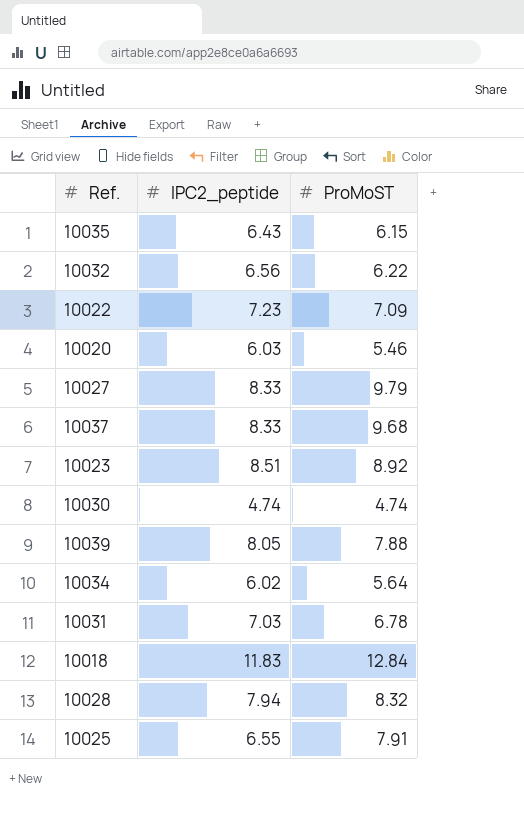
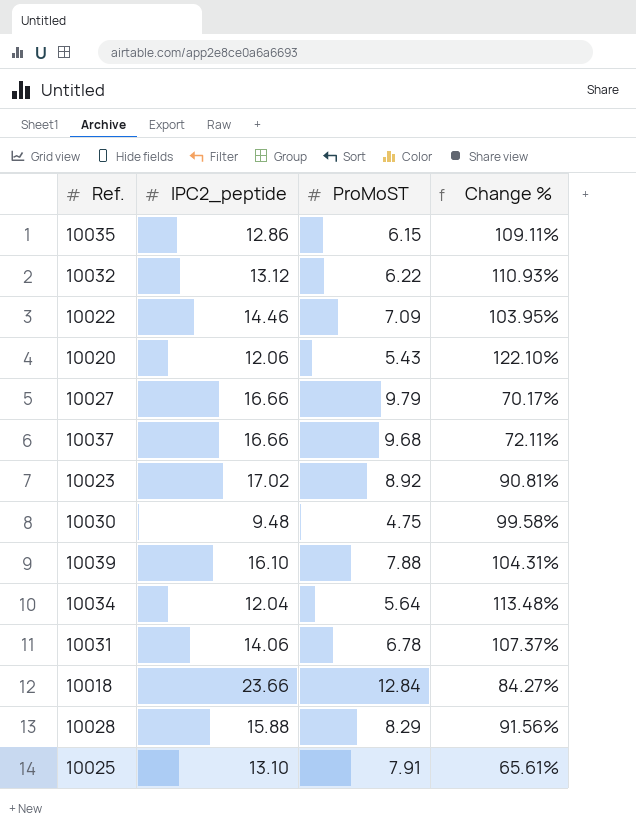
column Change % | formula: none -> ([IPC2_peptide] - [ProMoST]) / [ProMoST]
10035 | IPC2_peptide: 6.43 -> 12.86
10032 | IPC2_peptide: 6.56 -> 13.12
10022 | IPC2_peptide: 7.23 -> 14.46
10020 | IPC2_peptide: 6.03 -> 12.06
10020 | ProMoST: 5.46 -> 5.43
10027 | IPC2_peptide: 8.33 -> 16.66
10037 | IPC2_peptide: 8.33 -> 16.66
10023 | IPC2_peptide: 8.51 -> 17.02
10030 | IPC2_peptide: 4.74 -> 9.48
10030 | ProMoST: 4.74 -> 4.75
10039 | IPC2_peptide: 8.05 -> 16.10
10034 | IPC2_peptide: 6.02 -> 12.04
10031 | IPC2_peptide: 7.03 -> 14.06
10018 | IPC2_peptide: 11.83 -> 23.66
10028 | IPC2_peptide: 7.94 -> 15.88
10028 | ProMoST: 8.32 -> 8.29
10025 | IPC2_peptide: 6.55 -> 13.10

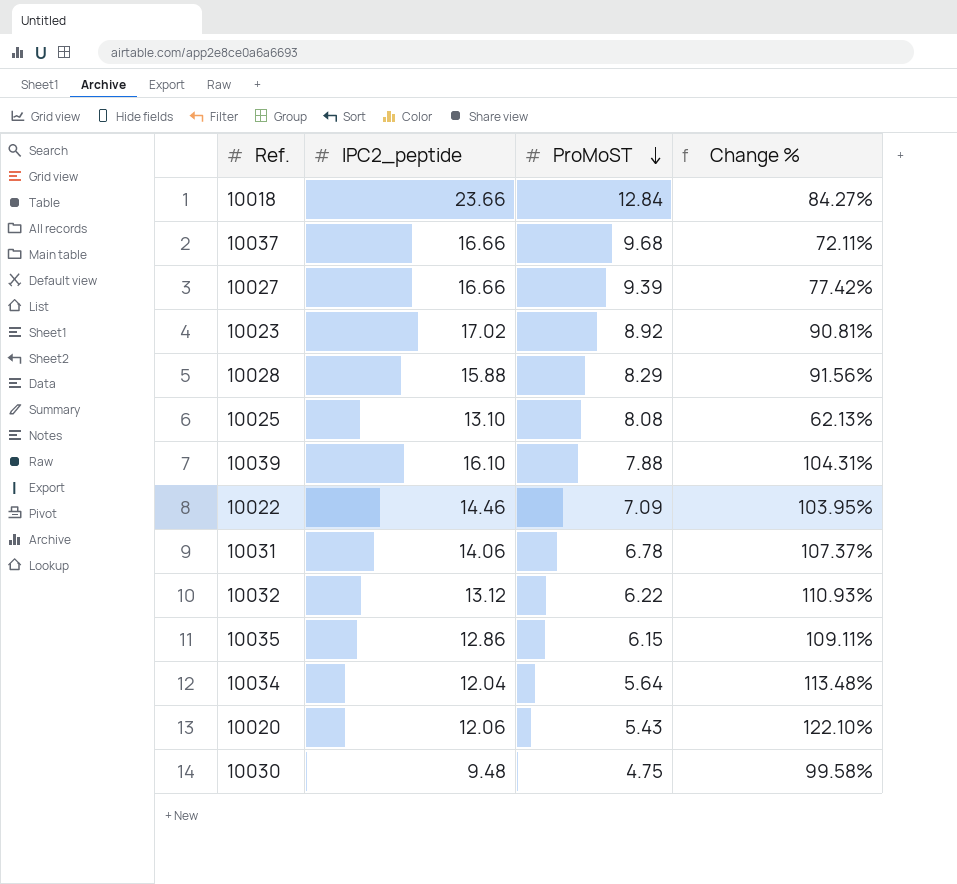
row order: none -> ProMoST descending
10027 | ProMoST: 9.79 -> 9.39
10027 | Change %: 70.17% -> 77.42%
10025 | ProMoST: 7.91 -> 8.08
10025 | Change %: 65.61% -> 62.13%

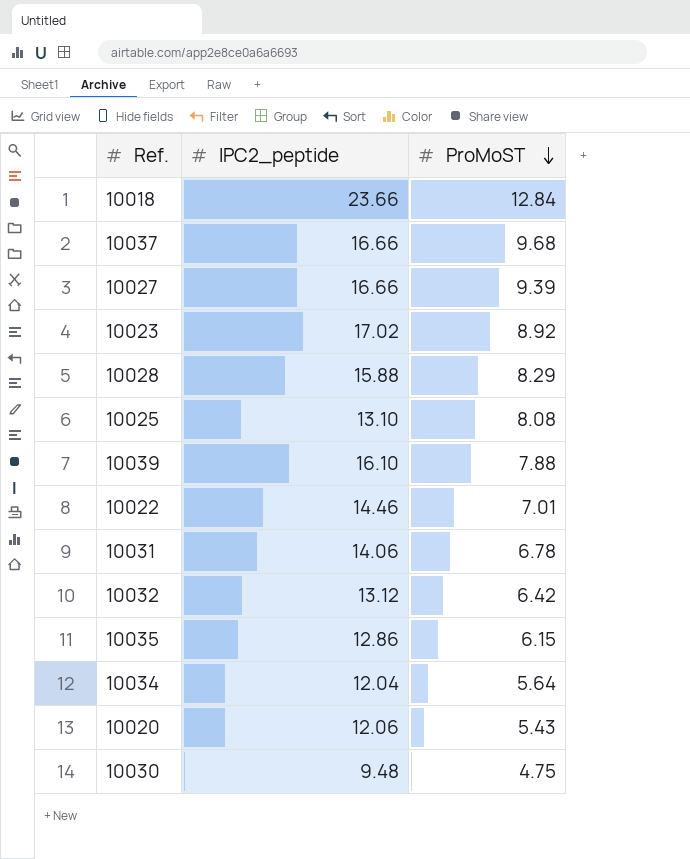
column Change % | formula: ([IPC2_peptide] - [ProMoST]) / [ProMoST] -> none
10022 | ProMoST: 7.09 -> 7.01
10032 | ProMoST: 6.22 -> 6.42

